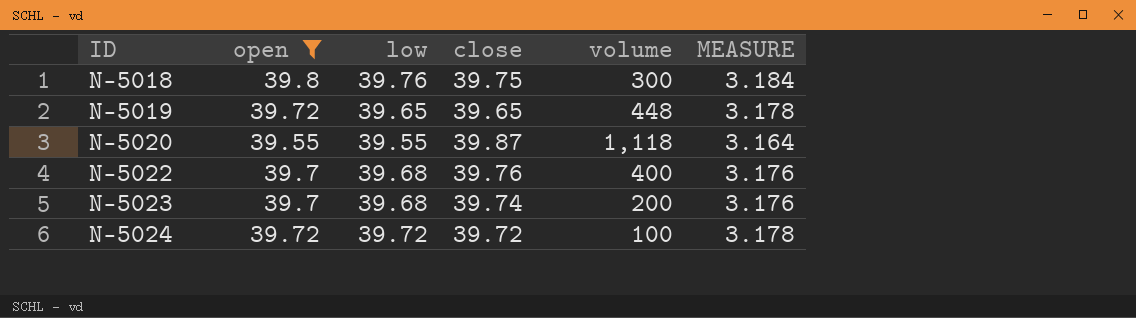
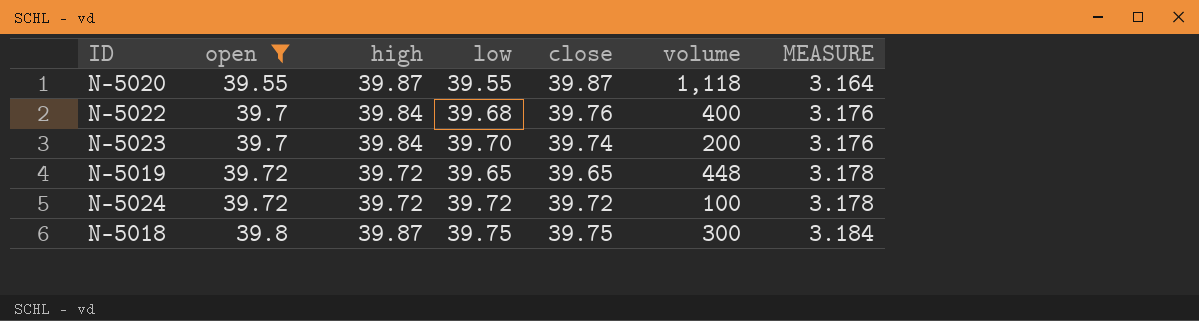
row order: ID ascending -> open ascending
column high | position: none -> 3
N-5023 | low: 39.68 -> 39.70
N-5018 | low: 39.76 -> 39.75

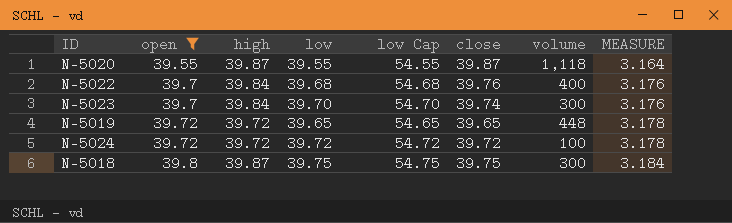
column low Cap | formula: none -> [low] + 15
N-5023 | volume: 200 -> 300

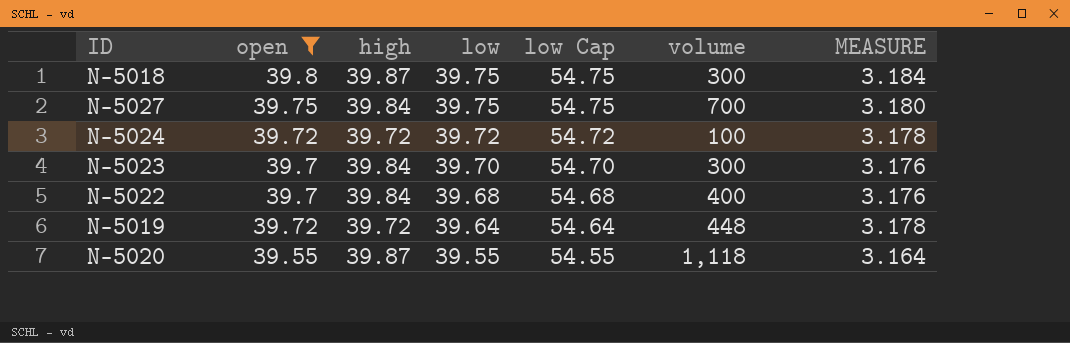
row order: open ascending -> low descending
column close | position: 6 -> none
row N-5027: none -> 39.75 | 39.84 | 39.75 | 54.75 | 700 | 3.180
N-5019 | low: 39.65 -> 39.64
N-5019 | low Cap: 54.65 -> 54.64

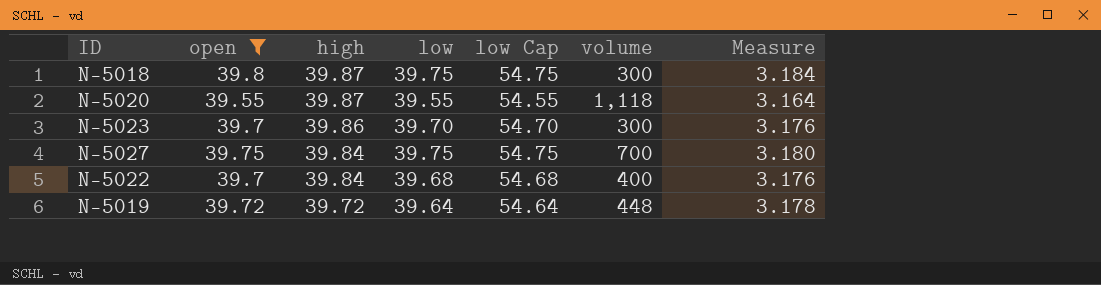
row order: low descending -> high descending
column name: MEASURE -> Measure
row N-5024: 39.72 | 39.72 | 39.72 | 54.72 | 100 | 3.178 -> none
N-5023 | high: 39.84 -> 39.86

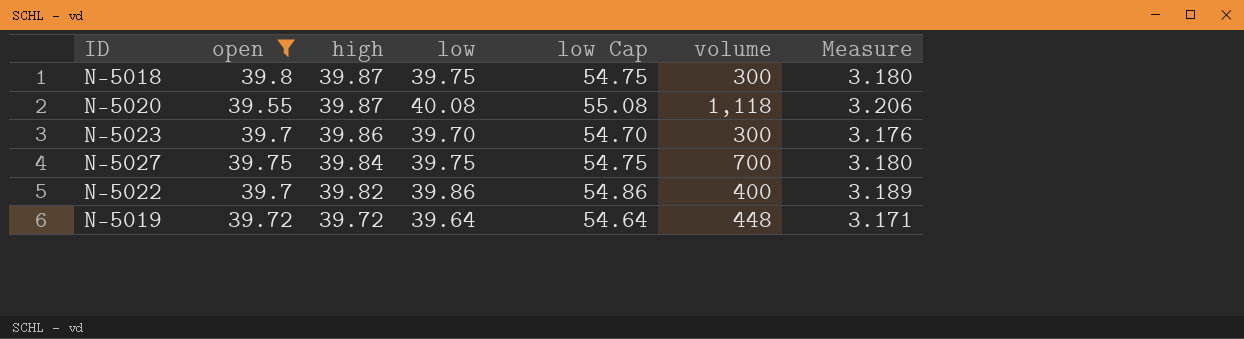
column Measure | formula: [open] * 0.08 -> [low] * 0.08
N-5020 | low: 39.55 -> 40.08
N-5020 | low Cap: 54.55 -> 55.08
N-5022 | high: 39.84 -> 39.82
N-5022 | low: 39.68 -> 39.86
N-5022 | low Cap: 54.68 -> 54.86

